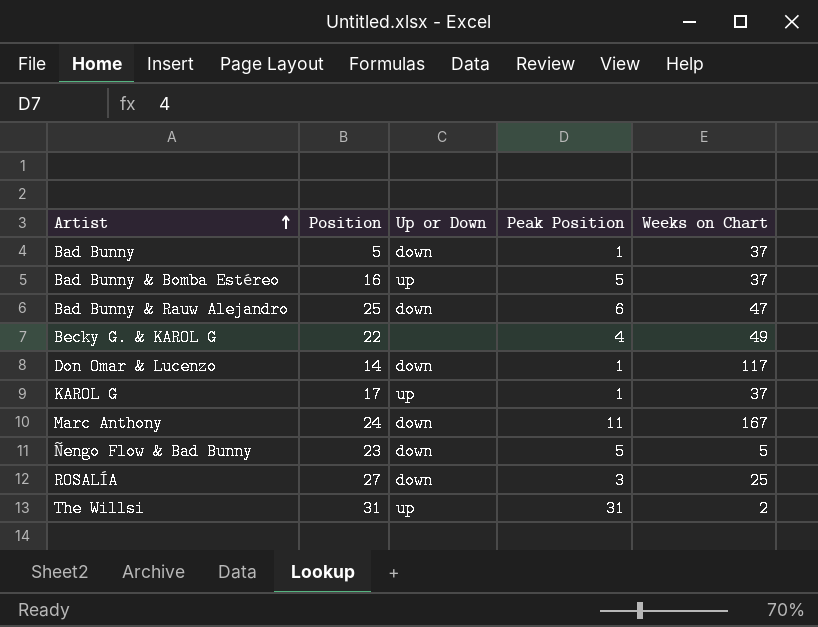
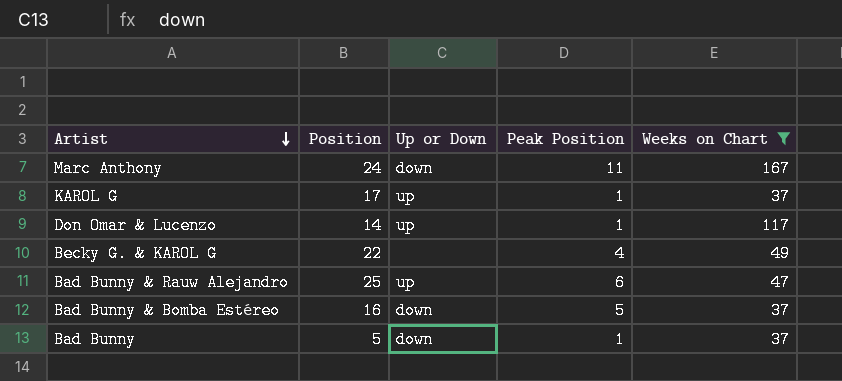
filter: none -> Weeks on Chart >= 37
row order: Artist ascending -> Artist descending
Don Omar & Lucenzo | Up or Down: down -> up
Bad Bunny & Rauw Alejandro | Up or Down: down -> up
Bad Bunny & Bomba Estéreo | Up or Down: up -> down

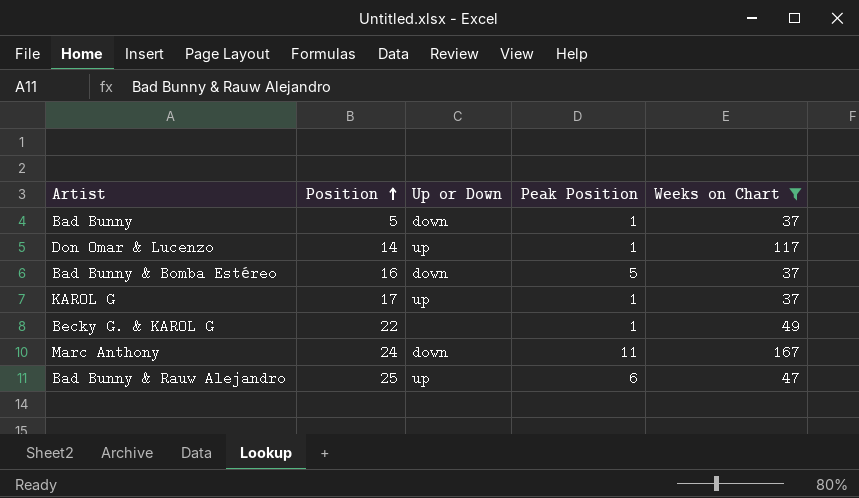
row order: Artist descending -> Position ascending
Becky G. & KAROL G | Peak Position: 4 -> 1

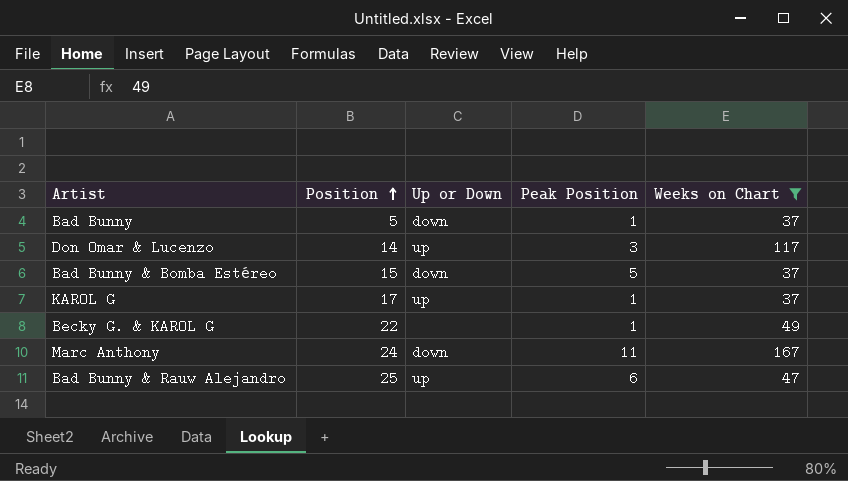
Don Omar & Lucenzo | Peak Position: 1 -> 3
Bad Bunny & Bomba Estéreo | Position: 16 -> 15

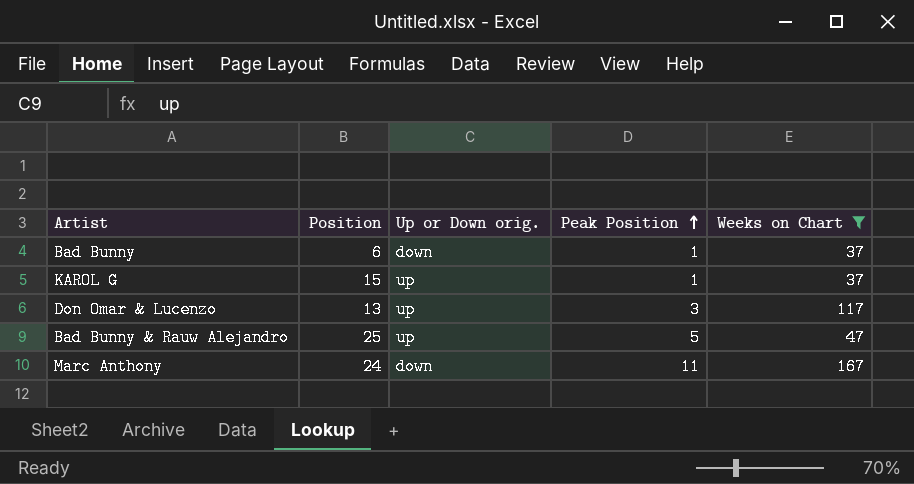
row order: Position ascending -> Peak Position ascending
column name: Up or Down -> Up or Down orig.
row Bad Bunny & Bomba Estéreo: 15 | down | 5 | 37 -> none
row Becky G. & KAROL G: 22 | none | 1 | 49 -> none
Bad Bunny | Position: 5 -> 6
KAROL G | Position: 17 -> 15
Don Omar & Lucenzo | Position: 14 -> 13
Bad Bunny & Rauw Alejandro | Peak Position: 6 -> 5

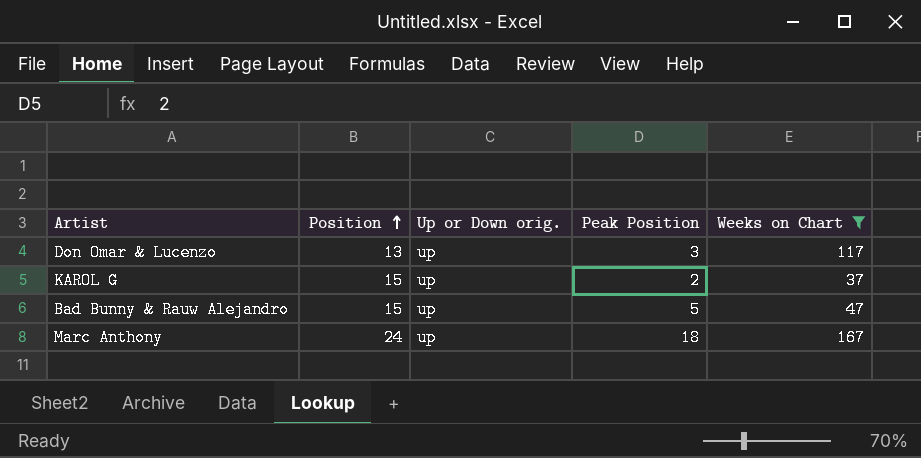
row order: Peak Position ascending -> Position ascending
row Bad Bunny: 6 | down | 1 | 37 -> none
KAROL G | Peak Position: 1 -> 2
Bad Bunny & Rauw Alejandro | Position: 25 -> 15
Marc Anthony | Up or Down orig.: down -> up
Marc Anthony | Peak Position: 11 -> 18

